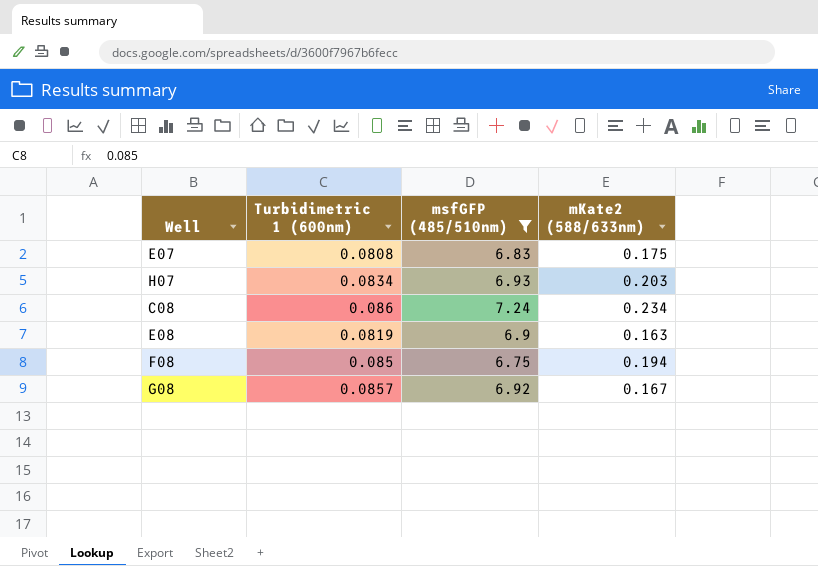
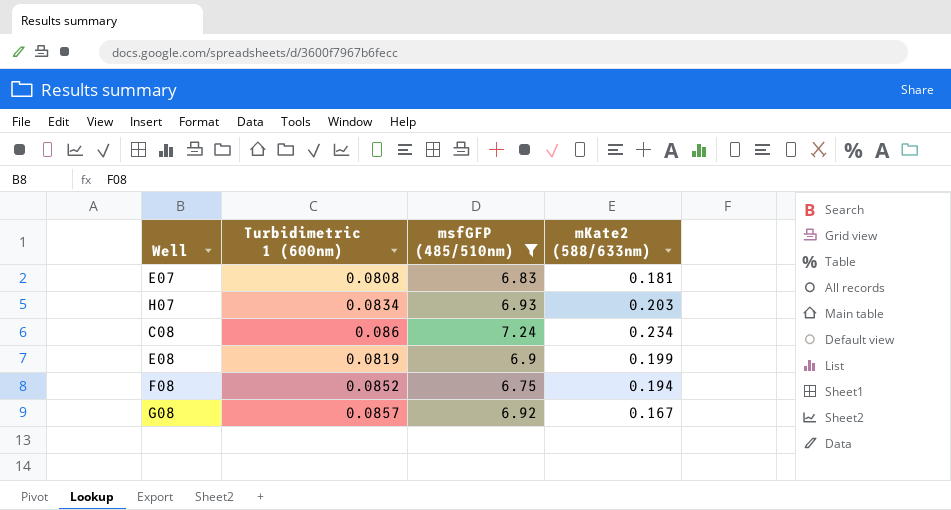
E07 | mKate2 (588/633nm): 0.175 -> 0.181
E08 | mKate2 (588/633nm): 0.163 -> 0.199
F08 | Turbidimetric 1 (600nm): 0.085 -> 0.0852

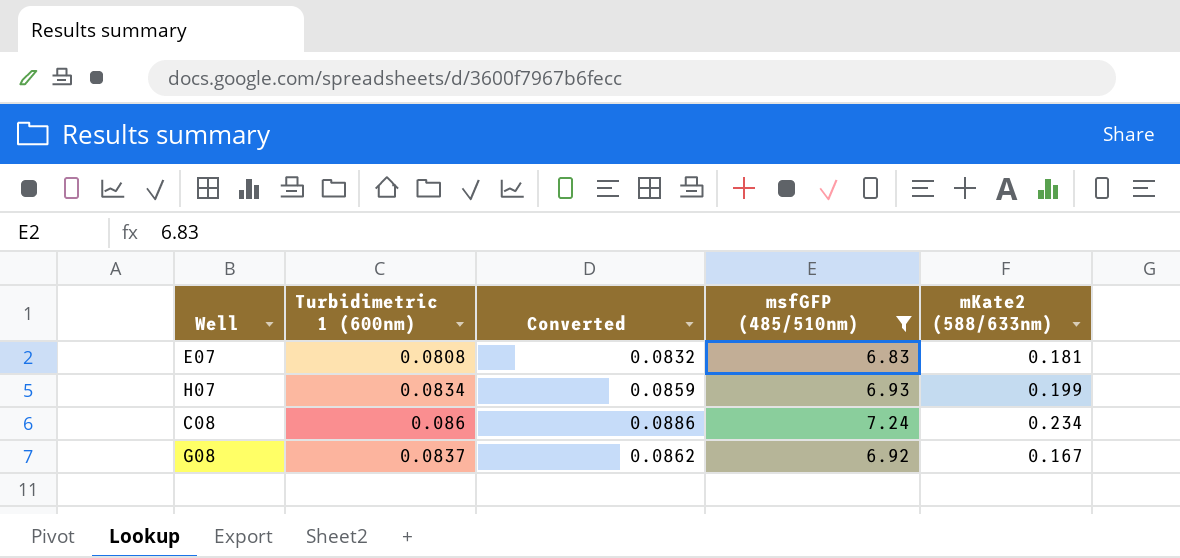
column Converted | formula: none -> [Turbidimetric 1 (600nm)] * 1.03
row E08: 0.0819 | 6.9 | 0.199 -> none
row F08: 0.0852 | 6.75 | 0.194 -> none
H07 | mKate2 (588/633nm): 0.203 -> 0.199
G08 | Turbidimetric 1 (600nm): 0.0857 -> 0.0837

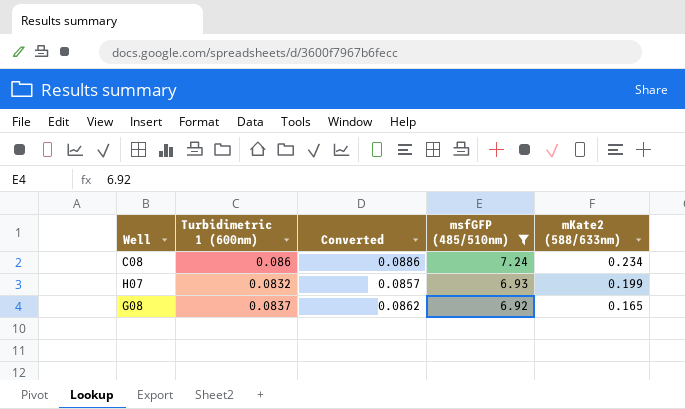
row order: none -> msfGFP (485/510nm) descending
row E07: 0.0808 | 0.0832 | 6.83 | 0.181 -> none
H07 | Turbidimetric 1 (600nm): 0.0834 -> 0.0832
H07 | Converted: 0.0859 -> 0.0857
G08 | mKate2 (588/633nm): 0.167 -> 0.165

